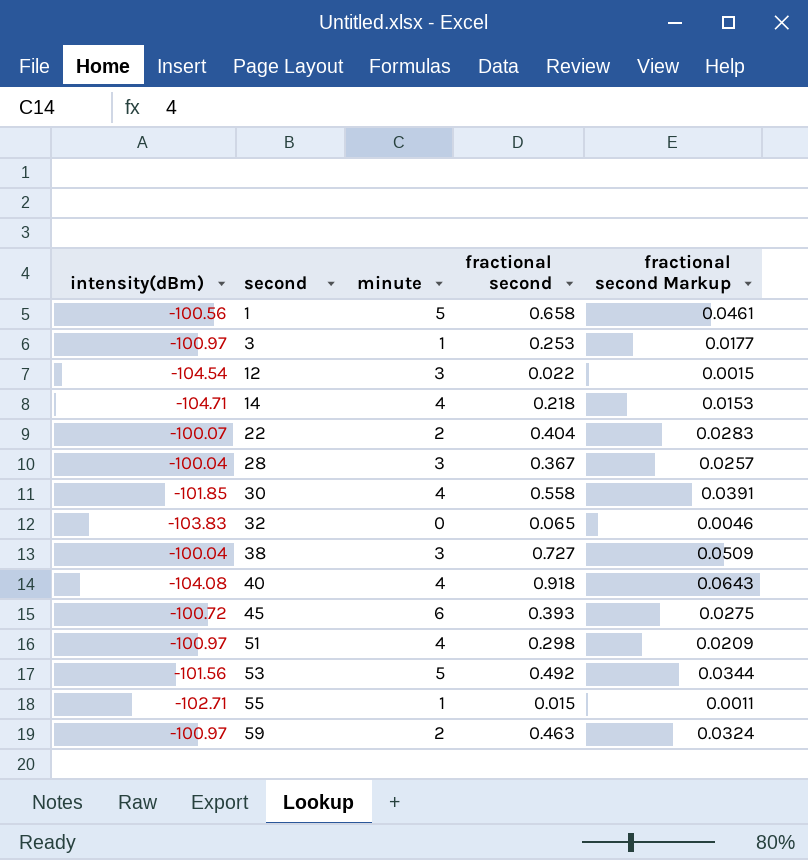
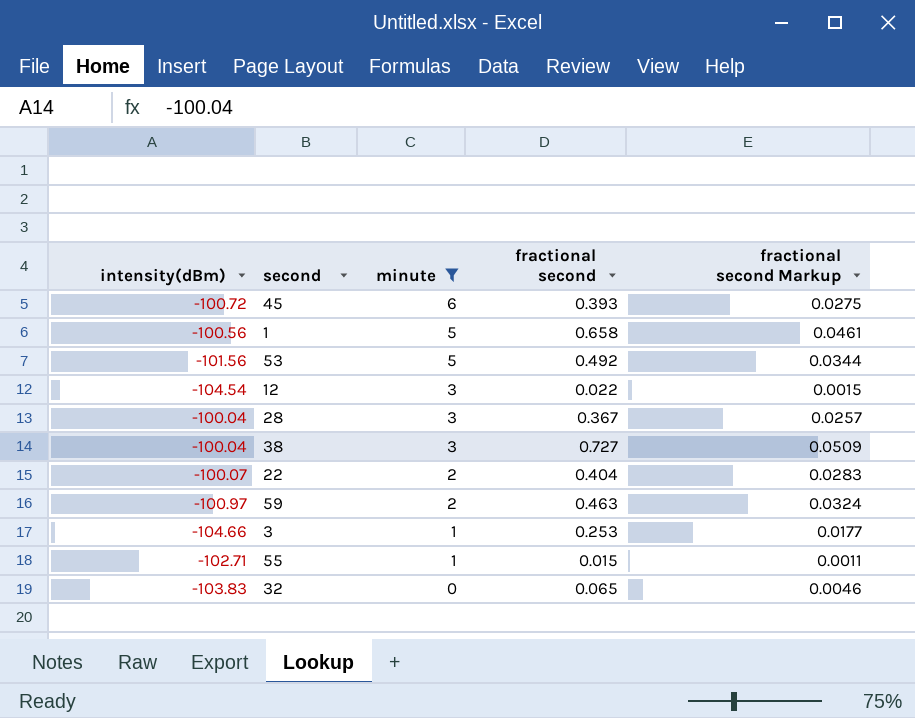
filter: none -> minute != 4
row order: second ascending -> minute descending
3 | intensity(dBm): -100.97 -> -104.66

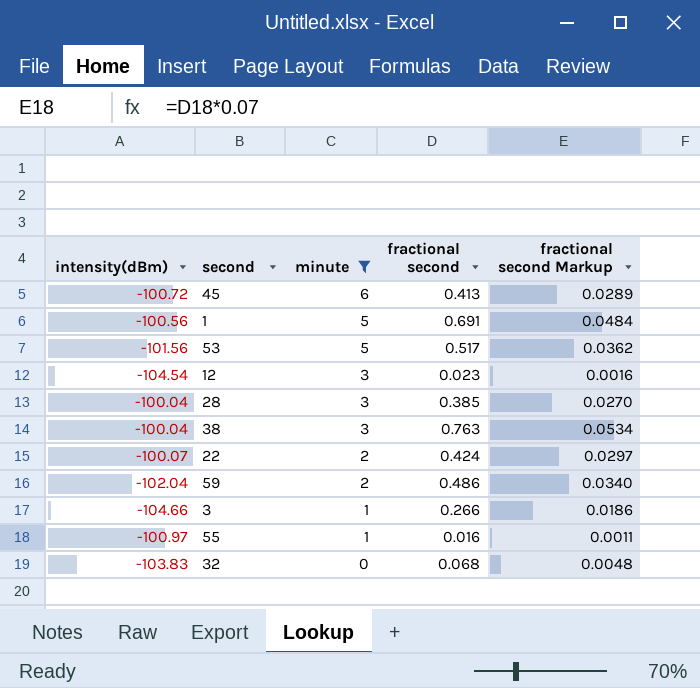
45 | fractional second: 0.393 -> 0.413
45 | fractional second Markup: 0.0275 -> 0.0289
1 | fractional second: 0.658 -> 0.691
1 | fractional second Markup: 0.0461 -> 0.0484
53 | fractional second: 0.492 -> 0.517
53 | fractional second Markup: 0.0344 -> 0.0362
12 | fractional second: 0.022 -> 0.023
12 | fractional second Markup: 0.0015 -> 0.0016
28 | fractional second: 0.367 -> 0.385
28 | fractional second Markup: 0.0257 -> 0.0270
38 | fractional second: 0.727 -> 0.763
38 | fractional second Markup: 0.0509 -> 0.0534
22 | fractional second: 0.404 -> 0.424
22 | fractional second Markup: 0.0283 -> 0.0297
59 | intensity(dBm): -100.97 -> -102.04
59 | fractional second: 0.463 -> 0.486
59 | fractional second Markup: 0.0324 -> 0.0340
3 | fractional second: 0.253 -> 0.266
3 | fractional second Markup: 0.0177 -> 0.0186
55 | intensity(dBm): -102.71 -> -100.97
55 | fractional second: 0.015 -> 0.016
32 | fractional second: 0.065 -> 0.068
32 | fractional second Markup: 0.0046 -> 0.0048

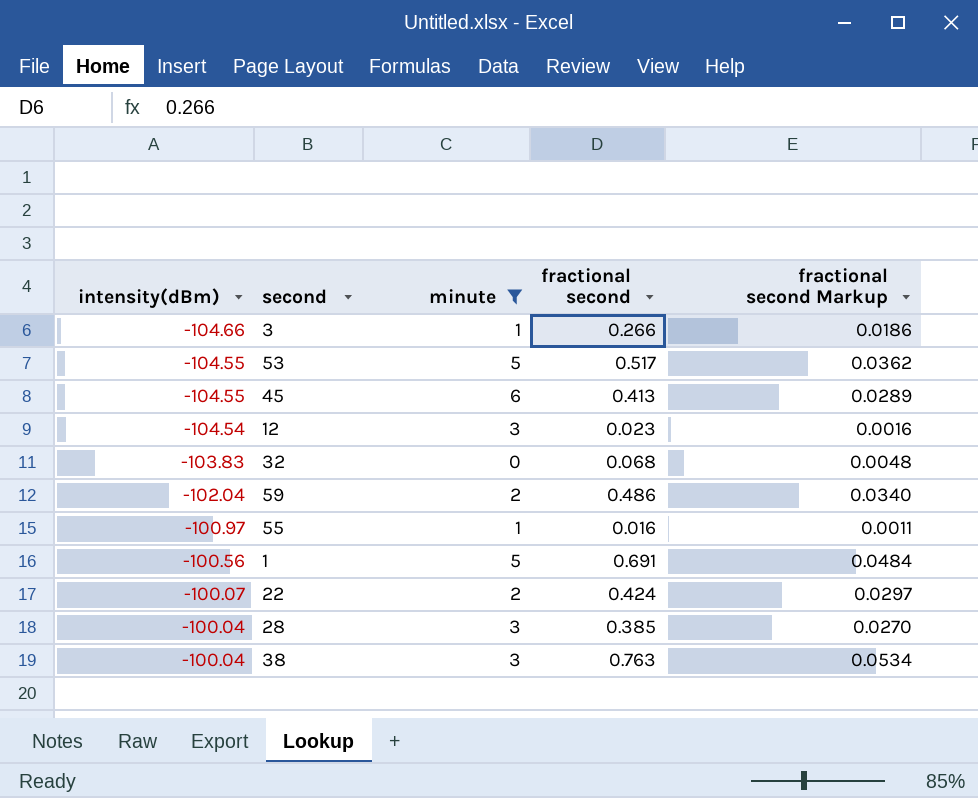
row order: minute descending -> intensity(dBm) ascending
53 | intensity(dBm): -101.56 -> -104.55
45 | intensity(dBm): -100.72 -> -104.55

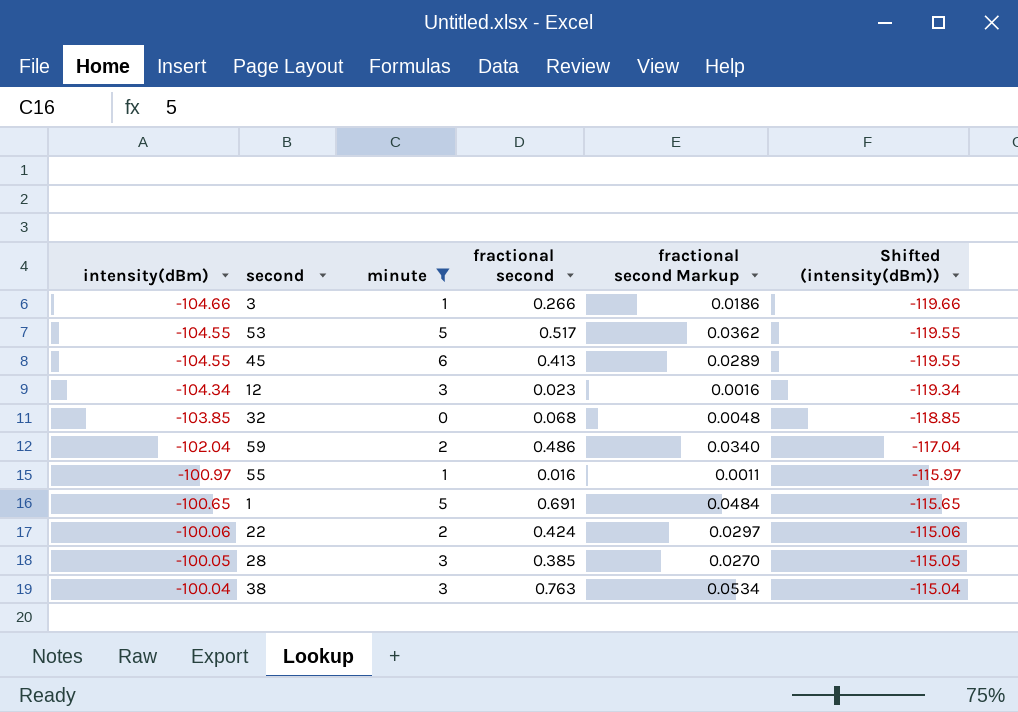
column Shifted (intensity(dBm)) | formula: none -> [intensity(dBm)] - 15
12 | intensity(dBm): -104.54 -> -104.34
32 | intensity(dBm): -103.83 -> -103.85
1 | intensity(dBm): -100.56 -> -100.65
22 | intensity(dBm): -100.07 -> -100.06
28 | intensity(dBm): -100.04 -> -100.05

